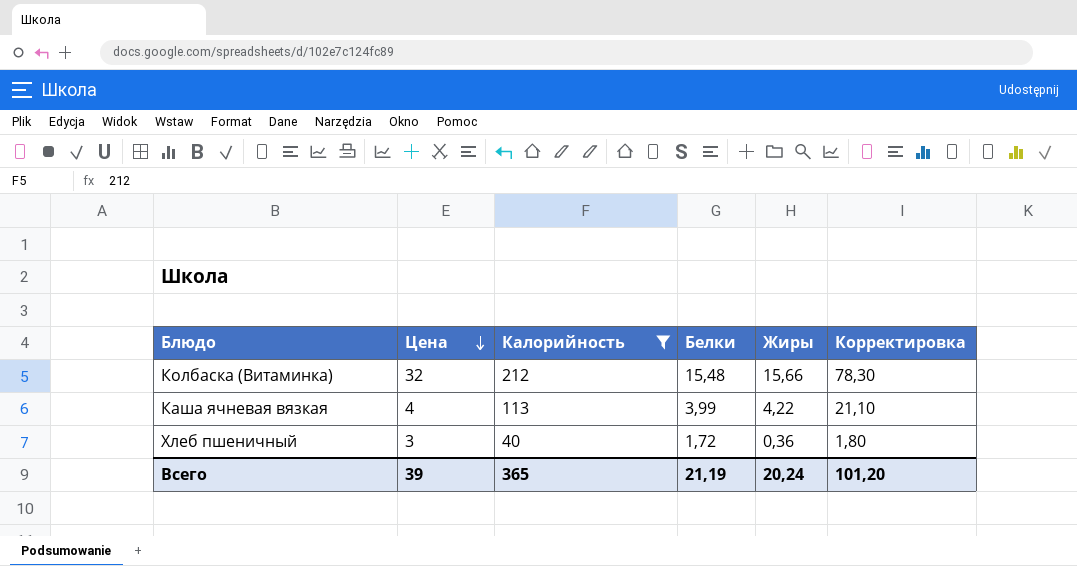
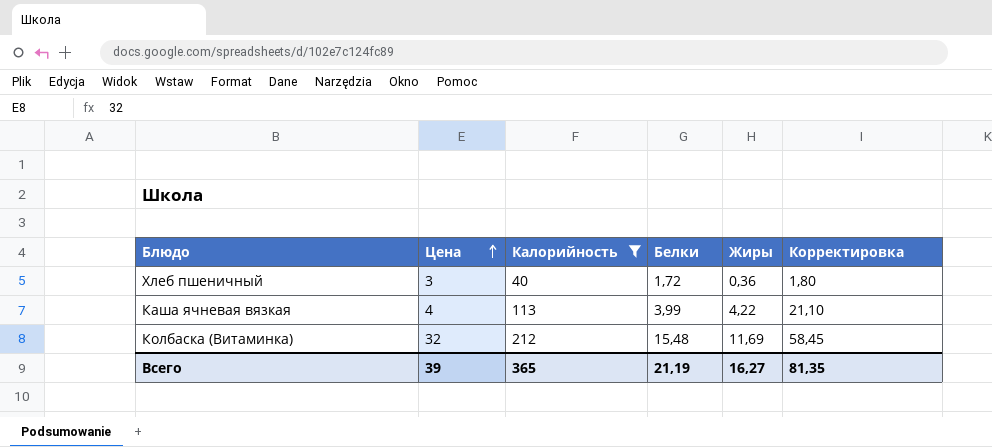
row order: Цена descending -> Цена ascending
Колбаска (Витаминка) | Жиры: 15,66 -> 11,69
Колбаска (Витаминка) | Корректировка: 78,30 -> 58,45
Всего | Жиры: 20,24 -> 16,27
Всего | Корректировка: 101,20 -> 81,35

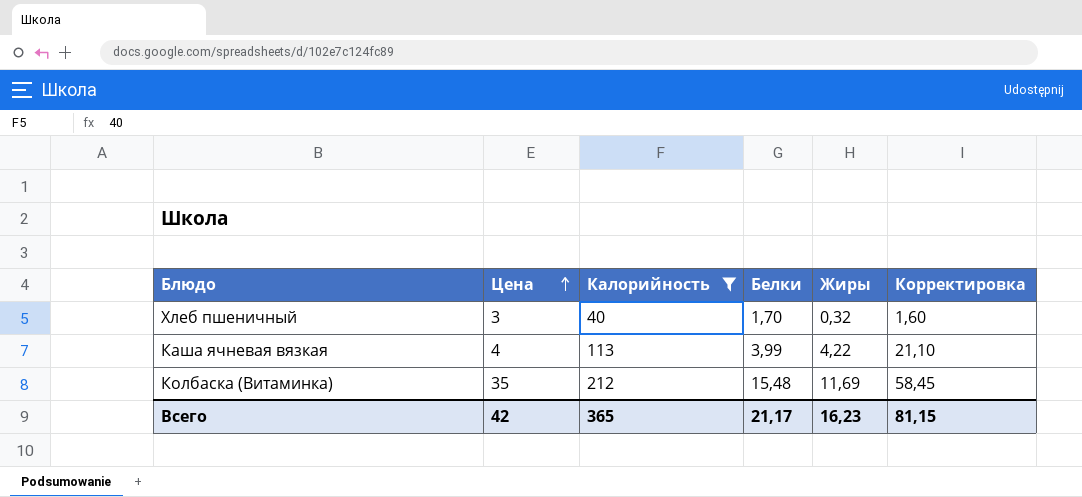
Хлеб пшеничный | Белки: 1,72 -> 1,70
Хлеб пшеничный | Жиры: 0,36 -> 0,32
Хлеб пшеничный | Корректировка: 1,80 -> 1,60
Колбаска (Витаминка) | Цена: 32 -> 35
Всего | Цена: 39 -> 42
Всего | Белки: 21,19 -> 21,17
Всего | Жиры: 16,27 -> 16,23
Всего | Корректировка: 81,35 -> 81,15

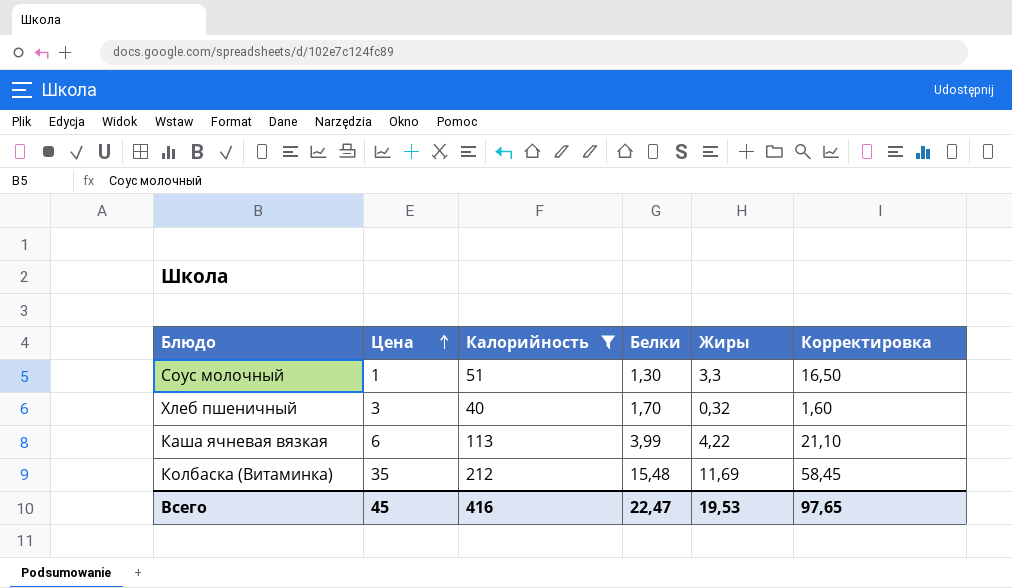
row Соус молочный: none -> 1 | 51 | 1,30 | 3,3 | 16,50
Каша ячневая вязкая | Цена: 4 -> 6
Всего | Цена: 42 -> 45
Всего | Калорийность: 365 -> 416
Всего | Белки: 21,17 -> 22,47
Всего | Жиры: 16,23 -> 19,53
Всего | Корректировка: 81,15 -> 97,65

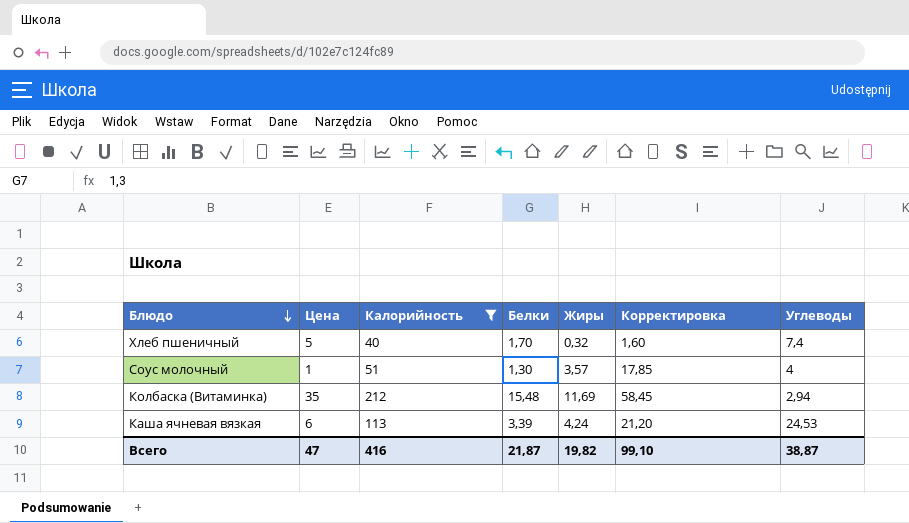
row order: Цена ascending -> Блюдо descending
column Углеводы | position: none -> 7
Хлеб пшеничный | Цена: 3 -> 5
Соус молочный | Жиры: 3,3 -> 3,57
Соус молочный | Корректировка: 16,50 -> 17,85
Каша ячневая вязкая | Белки: 3,99 -> 3,39
Каша ячневая вязкая | Жиры: 4,22 -> 4,24
Каша ячневая вязкая | Корректировка: 21,10 -> 21,20
Всего | Цена: 45 -> 47
Всего | Белки: 22,47 -> 21,87
Всего | Жиры: 19,53 -> 19,82
Всего | Корректировка: 97,65 -> 99,10

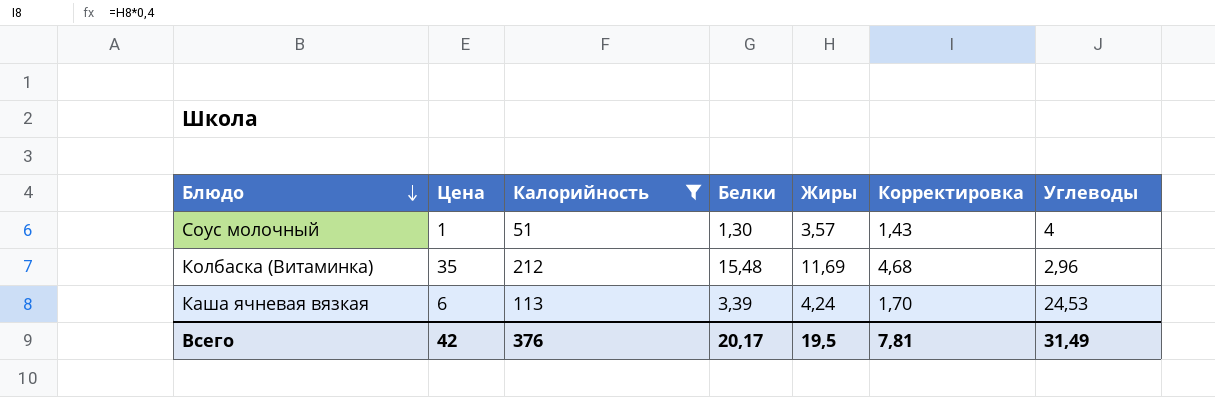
column Корректировка | formula: [Жиры] * 5 -> [Жиры] * 0,4
row Хлеб пшеничный: 5 | 40 | 1,70 | 0,32 | 1,60 | 7,4 -> none
Колбаска (Витаминка) | Углеводы: 2,94 -> 2,96
Всего | Цена: 47 -> 42
Всего | Калорийность: 416 -> 376
Всего | Белки: 21,87 -> 20,17
Всего | Жиры: 19,82 -> 19,5
Всего | Корректировка: 99,10 -> 7,81
Всего | Углеводы: 38,87 -> 31,49

